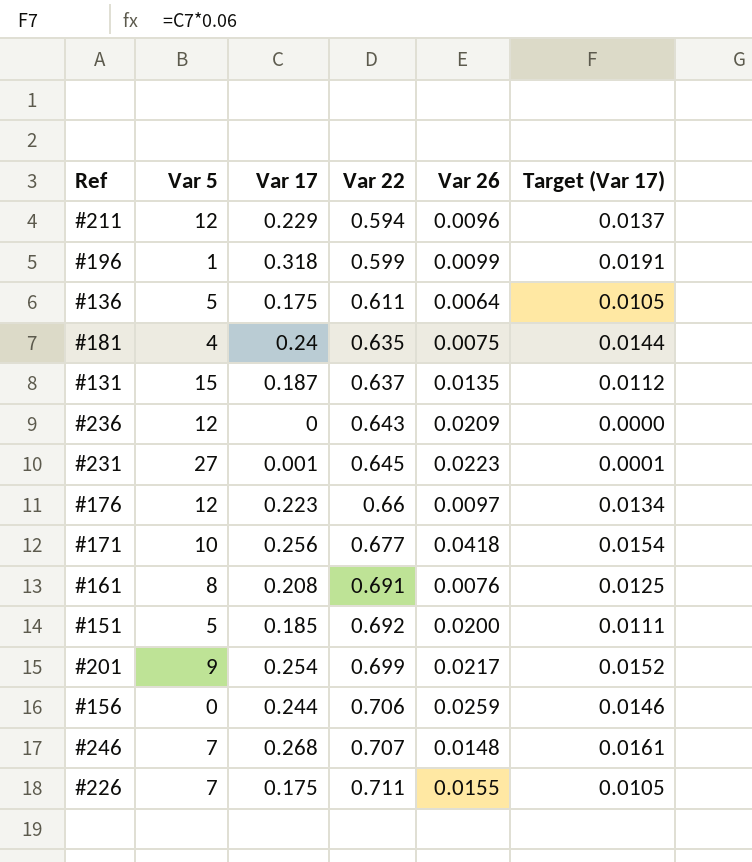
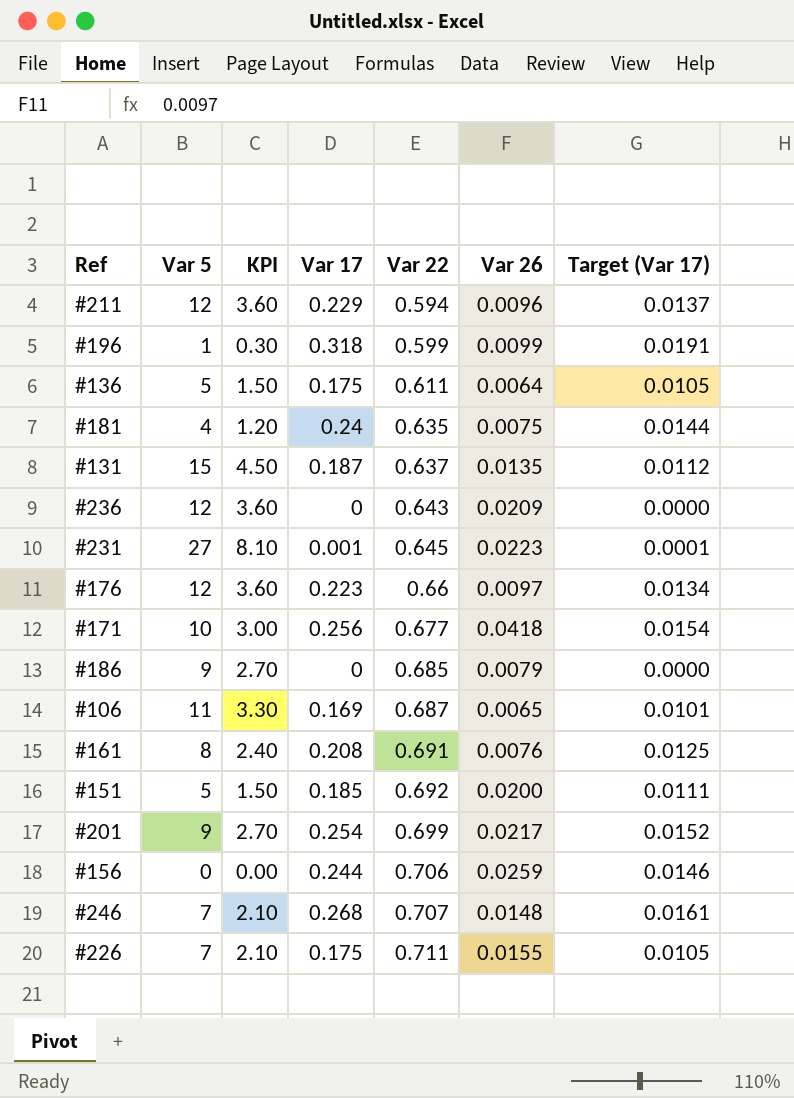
column KPI | formula: none -> [Var 5] * 0.3
row #186: none -> 9 | 2.70 | 0 | 0.685 | 0.0079 | 0.0000
row #106: none -> 11 | 3.30 | 0.169 | 0.687 | 0.0065 | 0.0101

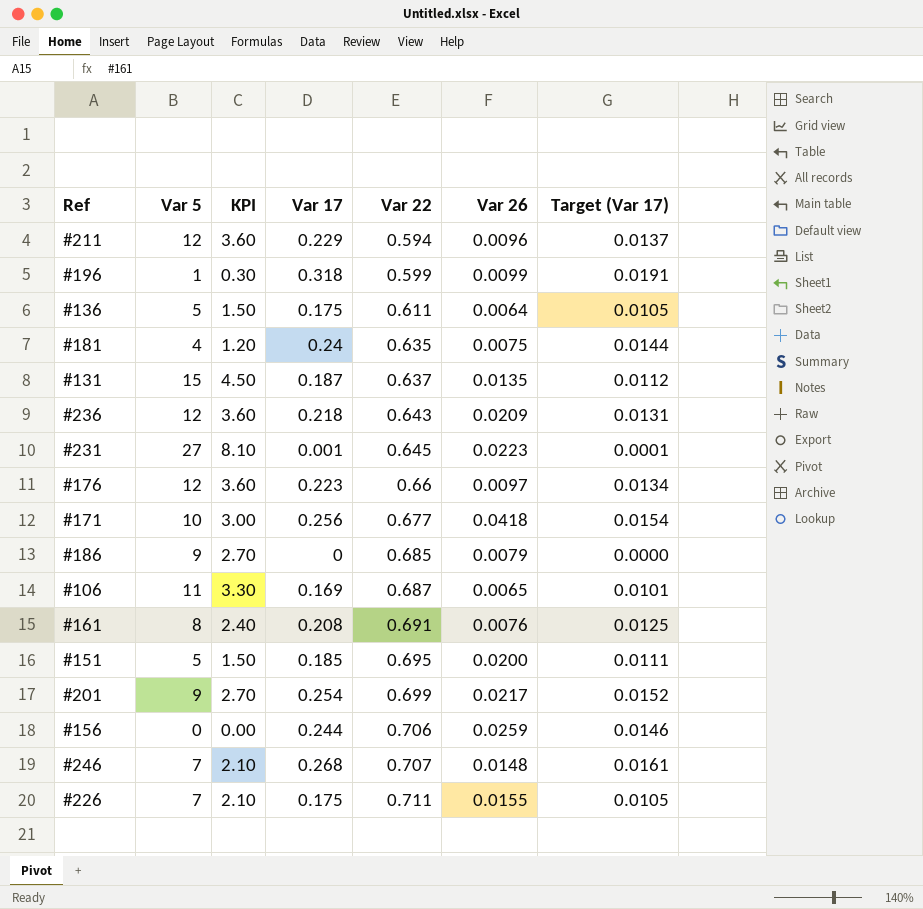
#236 | Var 17: 0 -> 0.218
#236 | Target (Var 17): 0.0000 -> 0.0131
#151 | Var 22: 0.692 -> 0.695

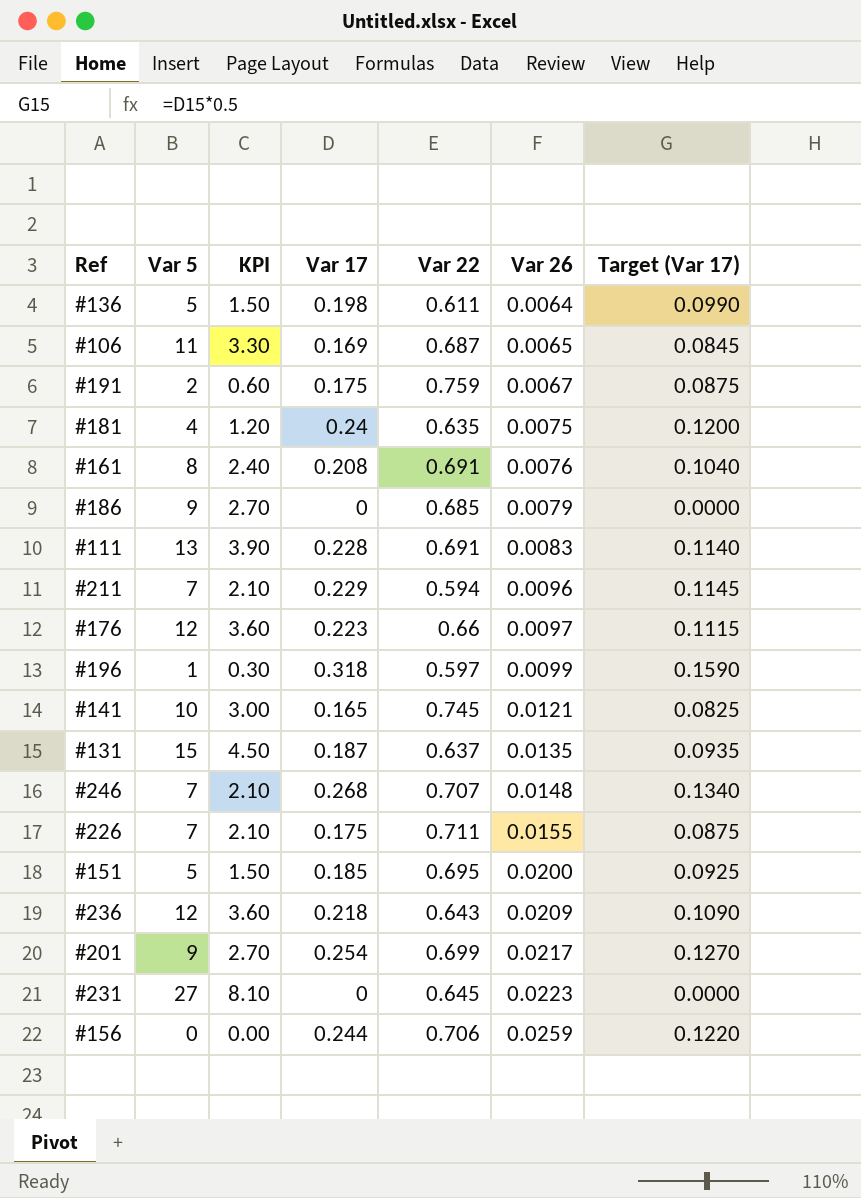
row order: Var 22 ascending -> Var 26 ascending
column Target (Var 17) | formula: [Var 17] * 0.06 -> [Var 17] * 0.5
row #171: 10 | 3.00 | 0.256 | 0.677 | 0.0418 | 0.0154 -> none
#136 | Var 17: 0.175 -> 0.198
row #191: none -> 2 | 0.60 | 0.175 | 0.759 | 0.0067 | 0.0875
row #111: none -> 13 | 3.90 | 0.228 | 0.691 | 0.0083 | 0.1140
#211 | Var 5: 12 -> 7
#211 | KPI: 3.60 -> 2.10
#196 | Var 22: 0.599 -> 0.597
row #141: none -> 10 | 3.00 | 0.165 | 0.745 | 0.0121 | 0.0825
#231 | Var 17: 0.001 -> 0

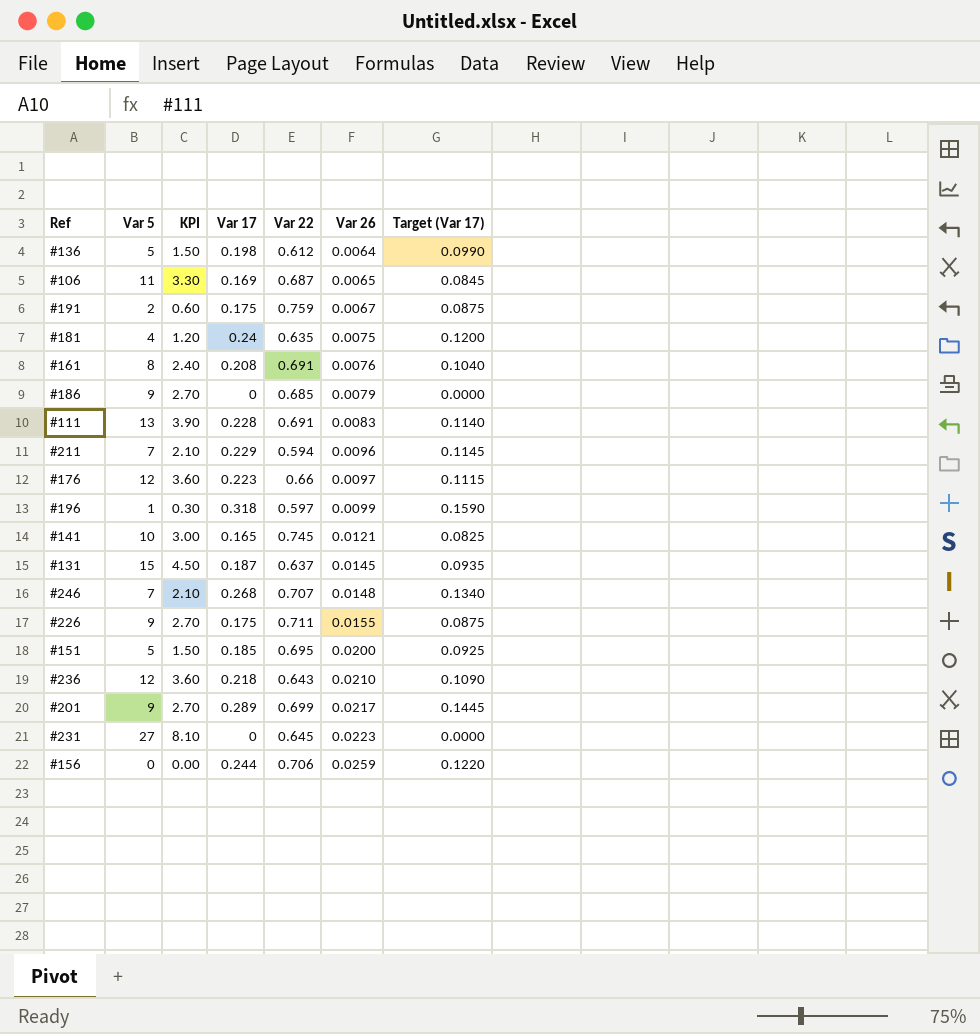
#136 | Var 22: 0.611 -> 0.612
#131 | Var 26: 0.0135 -> 0.0145
#226 | Var 5: 7 -> 9
#226 | KPI: 2.10 -> 2.70
#236 | Var 26: 0.0209 -> 0.0210
#201 | Var 17: 0.254 -> 0.289
#201 | Target (Var 17): 0.1270 -> 0.1445

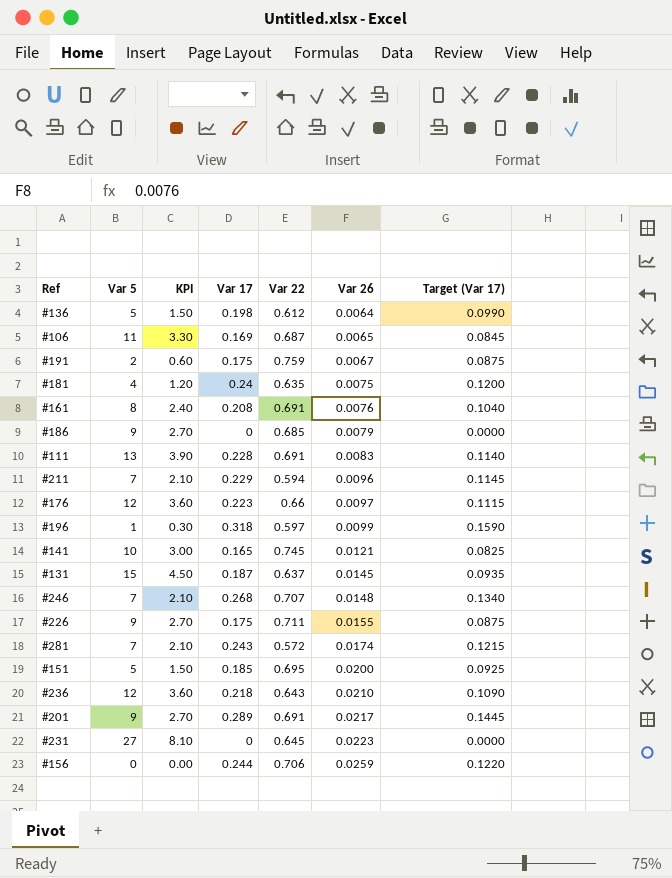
row #281: none -> 7 | 2.10 | 0.243 | 0.572 | 0.0174 | 0.1215
#201 | Var 22: 0.699 -> 0.691

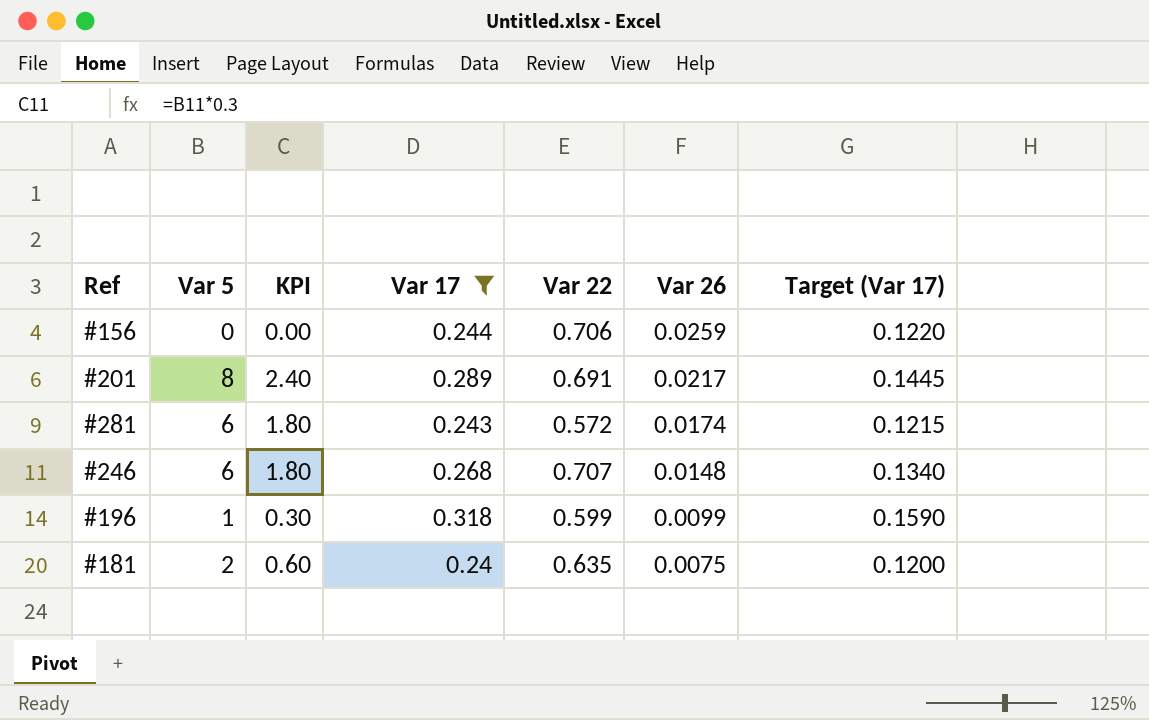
filter: none -> Var 17 >= 0.24
row order: Var 26 ascending -> Var 26 descending
#201 | Var 5: 9 -> 8
#201 | KPI: 2.70 -> 2.40
#281 | Var 5: 7 -> 6
#281 | KPI: 2.10 -> 1.80
#246 | Var 5: 7 -> 6
#246 | KPI: 2.10 -> 1.80
#196 | Var 22: 0.597 -> 0.599
#181 | Var 5: 4 -> 2
#181 | KPI: 1.20 -> 0.60

